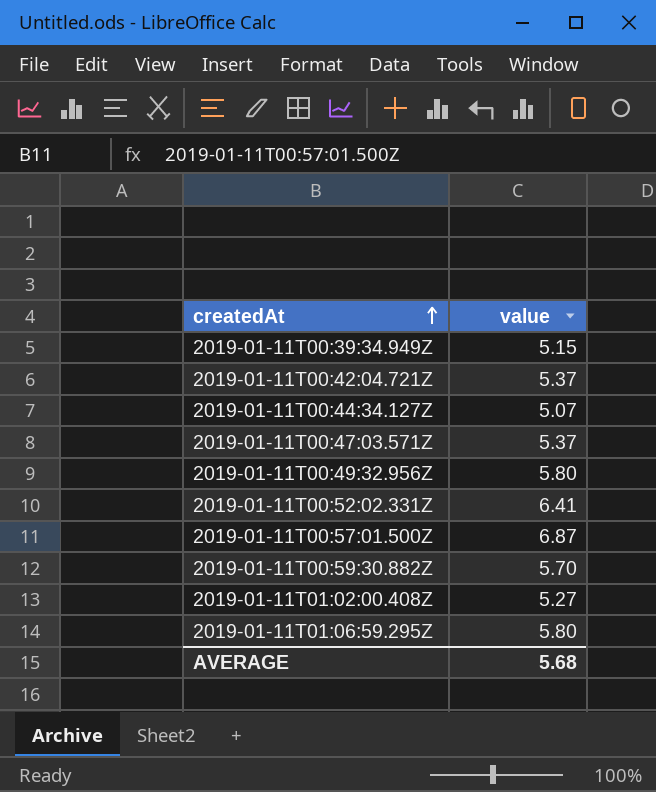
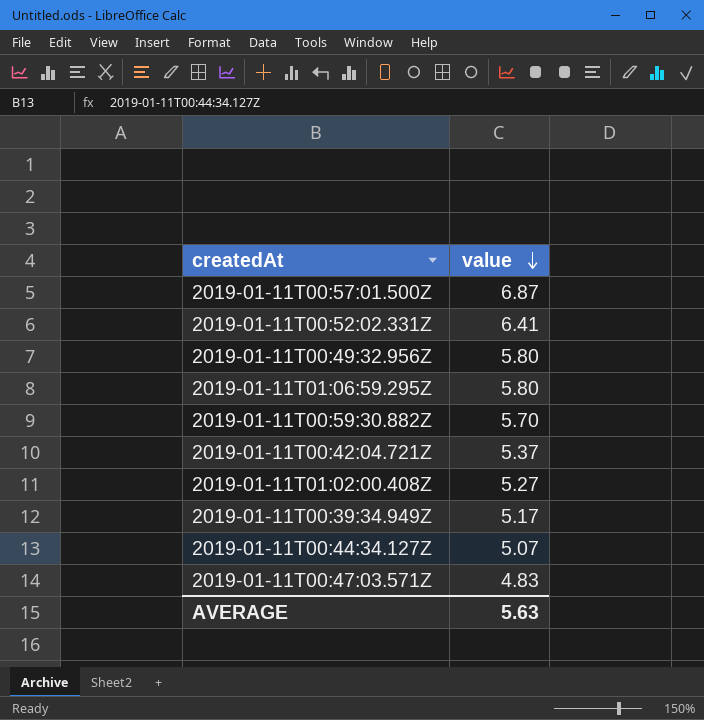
row order: createdAt ascending -> value descending
2019-01-11T00:39:34.949Z | value: 5.15 -> 5.17
2019-01-11T00:47:03.571Z | value: 5.37 -> 4.83
AVERAGE | value: 5.68 -> 5.63

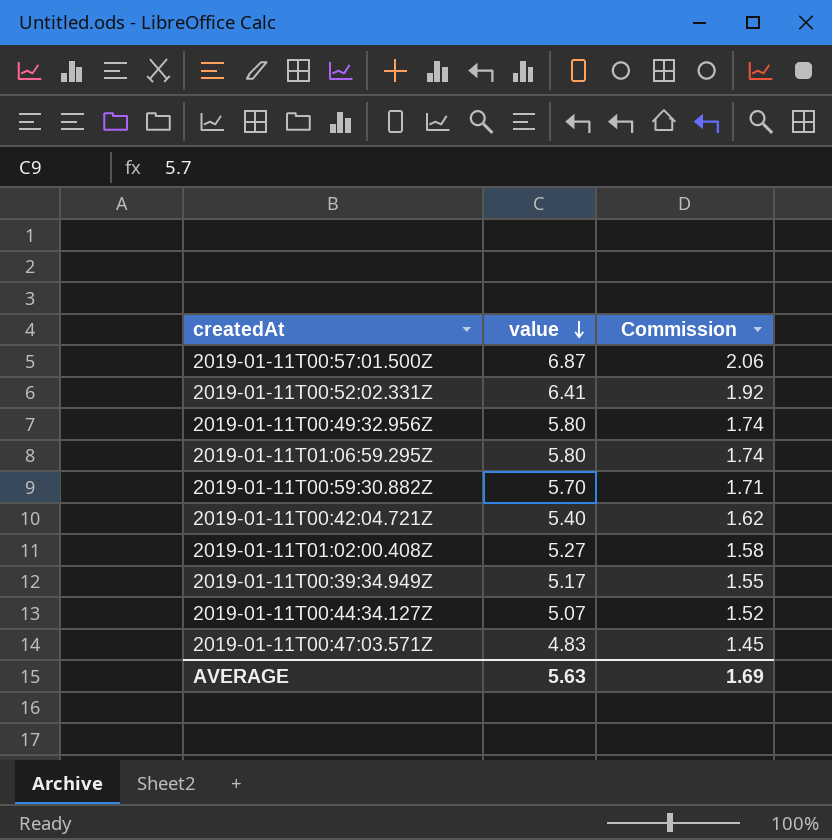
column Commission | formula: none -> [value] * 0.3
2019-01-11T00:42:04.721Z | value: 5.37 -> 5.40

